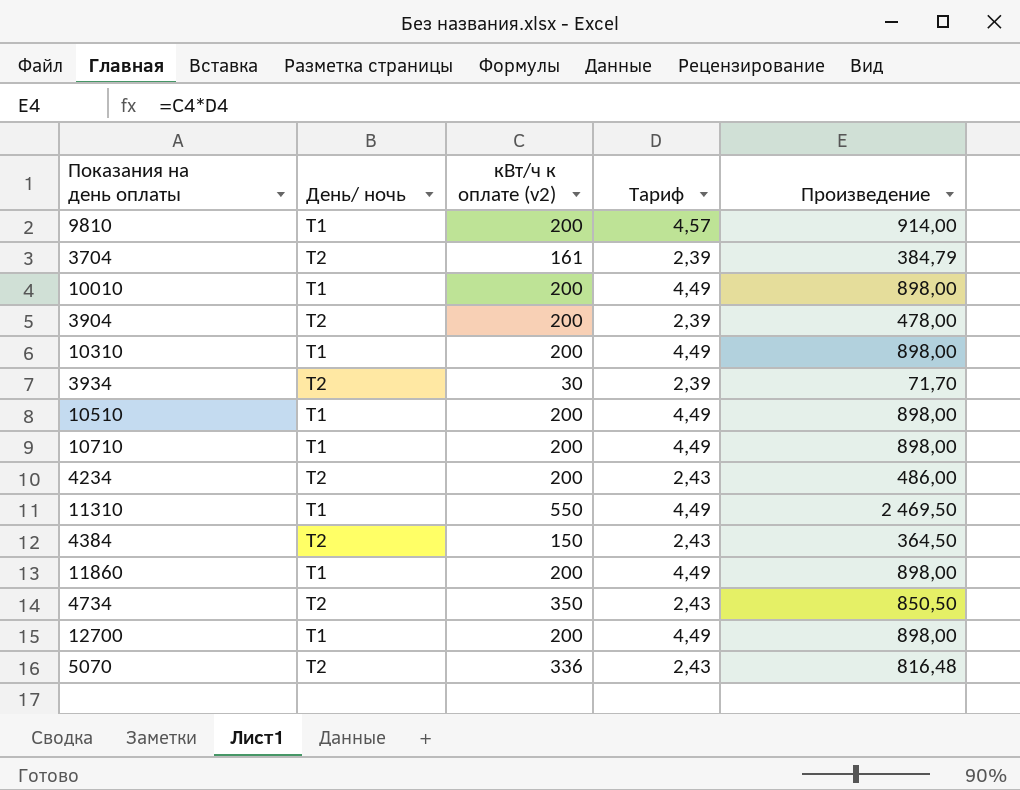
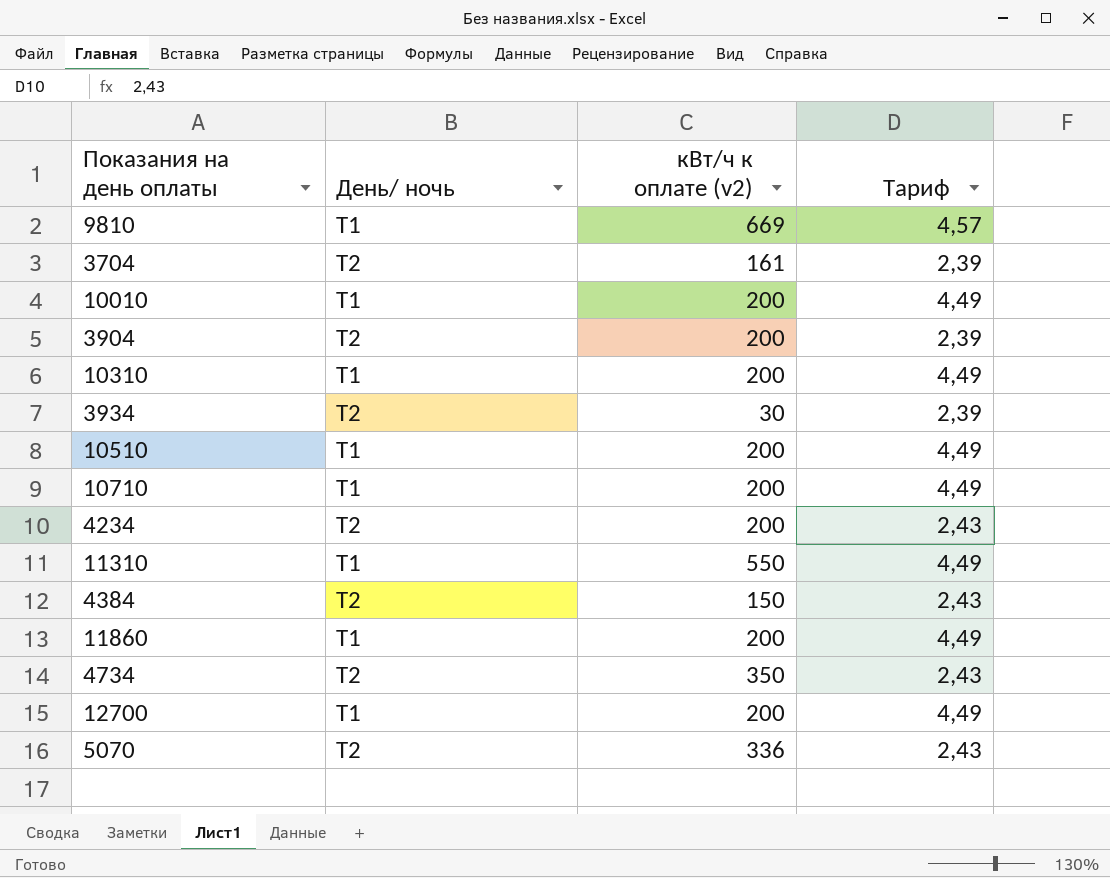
column Произведение | formula: [кВт/ч к оплате (v2)] * [Тариф] -> none
9810 | кВт/ч к оплате (v2): 200 -> 669

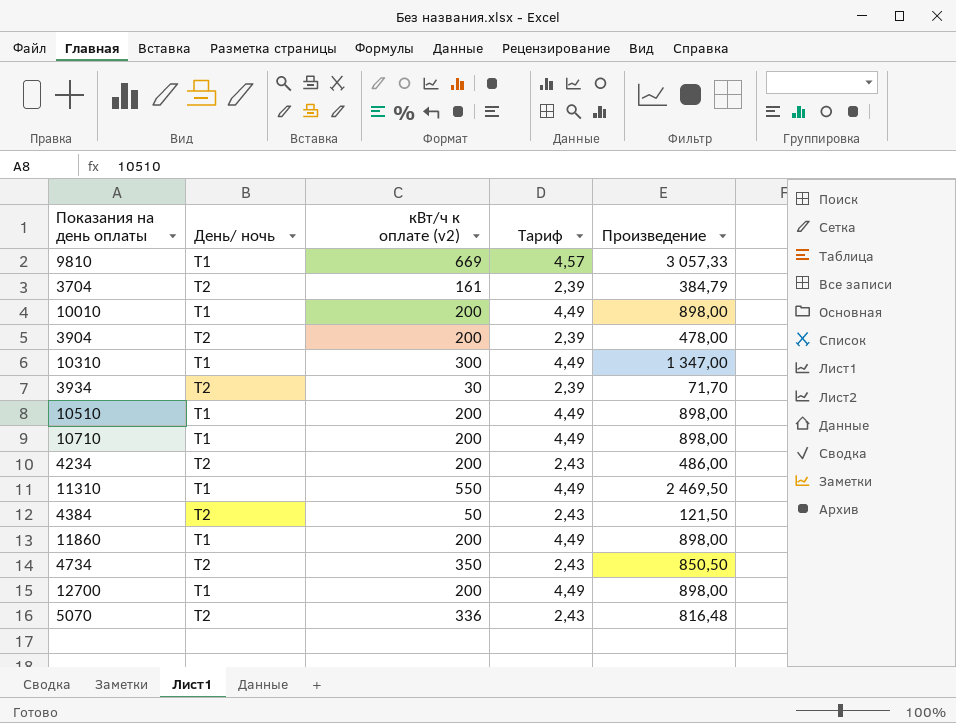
column Произведение | formula: none -> [кВт/ч к оплате (v2)] * [Тариф]
10310 | кВт/ч к оплате (v2): 200 -> 300
4384 | кВт/ч к оплате (v2): 150 -> 50

